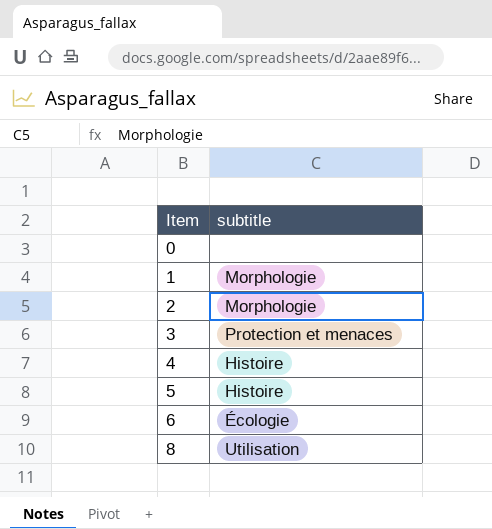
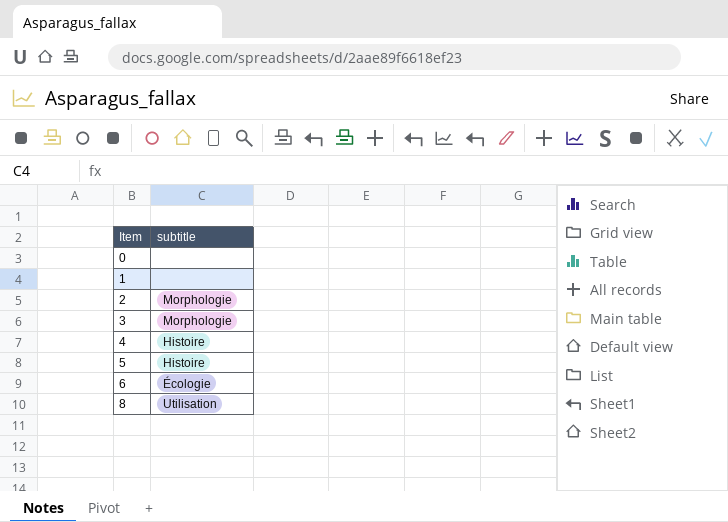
1 | subtitle: Morphologie -> none
3 | subtitle: Protection et menaces -> Morphologie

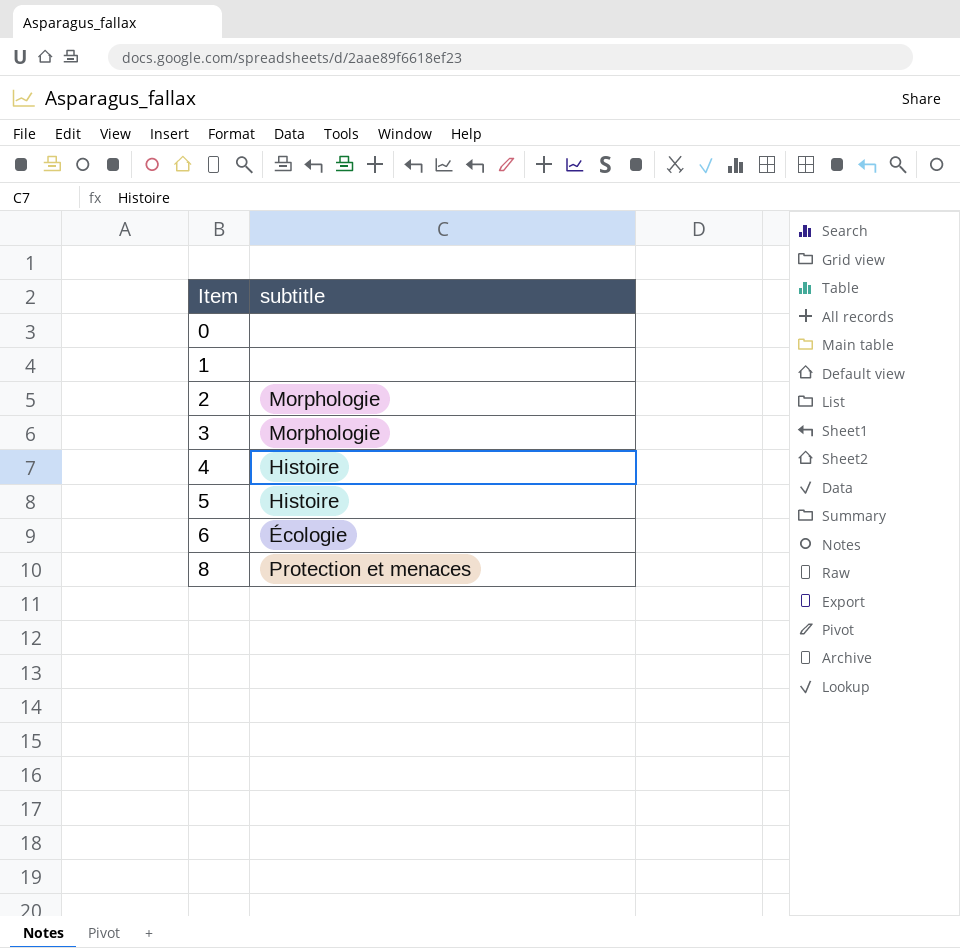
8 | subtitle: Utilisation -> Protection et menaces

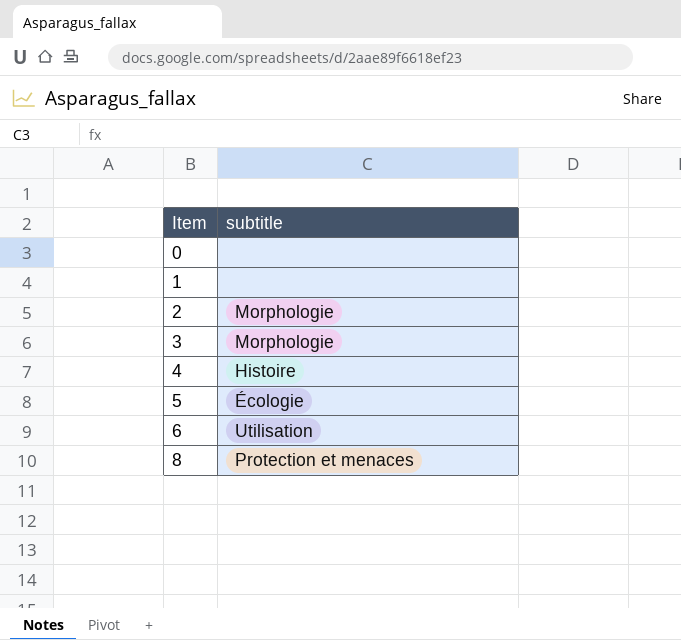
5 | subtitle: Histoire -> Écologie
6 | subtitle: Écologie -> Utilisation

